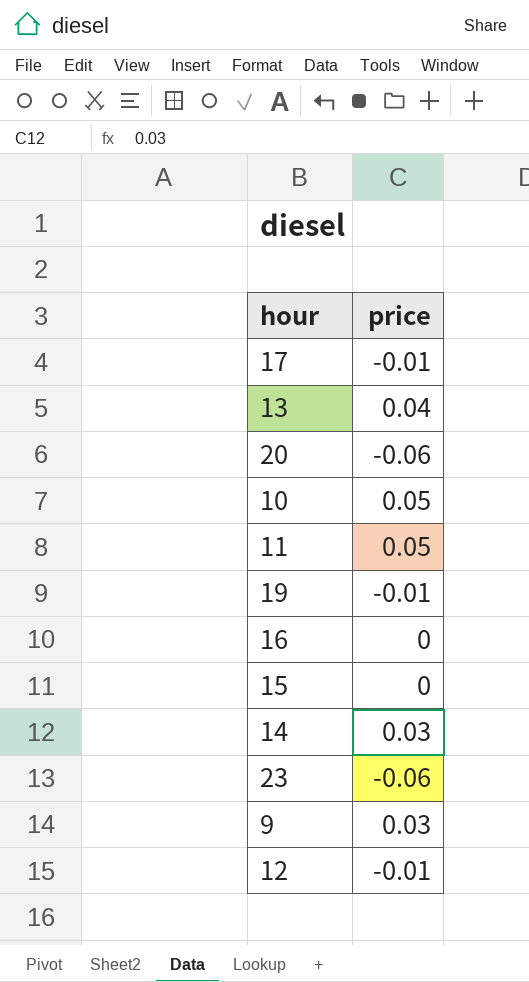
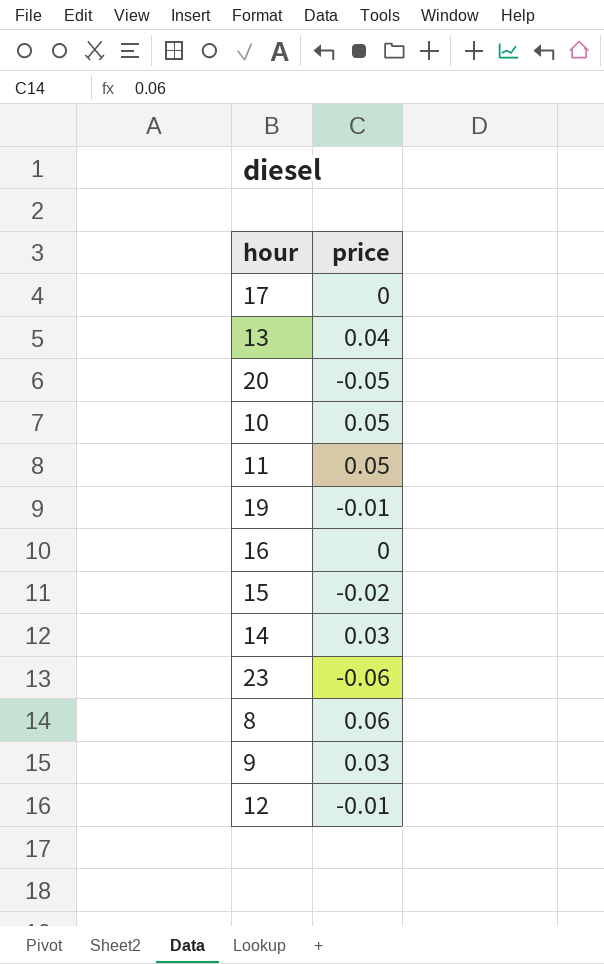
17 | price: -0.01 -> 0
20 | price: -0.06 -> -0.05
15 | price: 0 -> -0.02
row 8: none -> 0.06

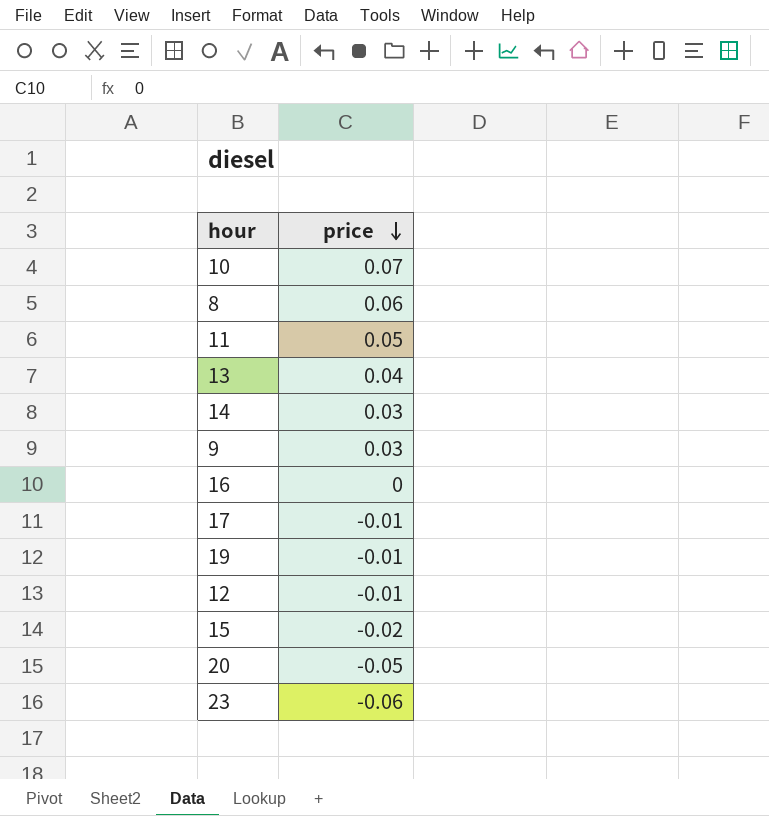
row order: none -> price descending
10 | price: 0.05 -> 0.07
17 | price: 0 -> -0.01

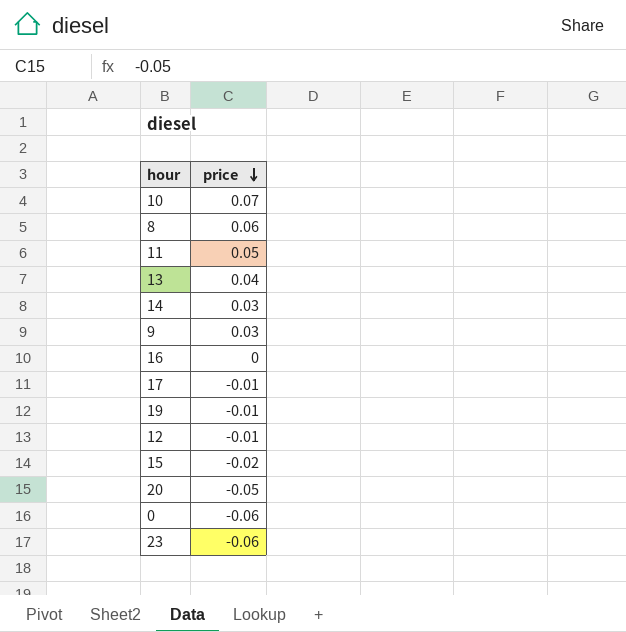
row 0: none -> -0.06

